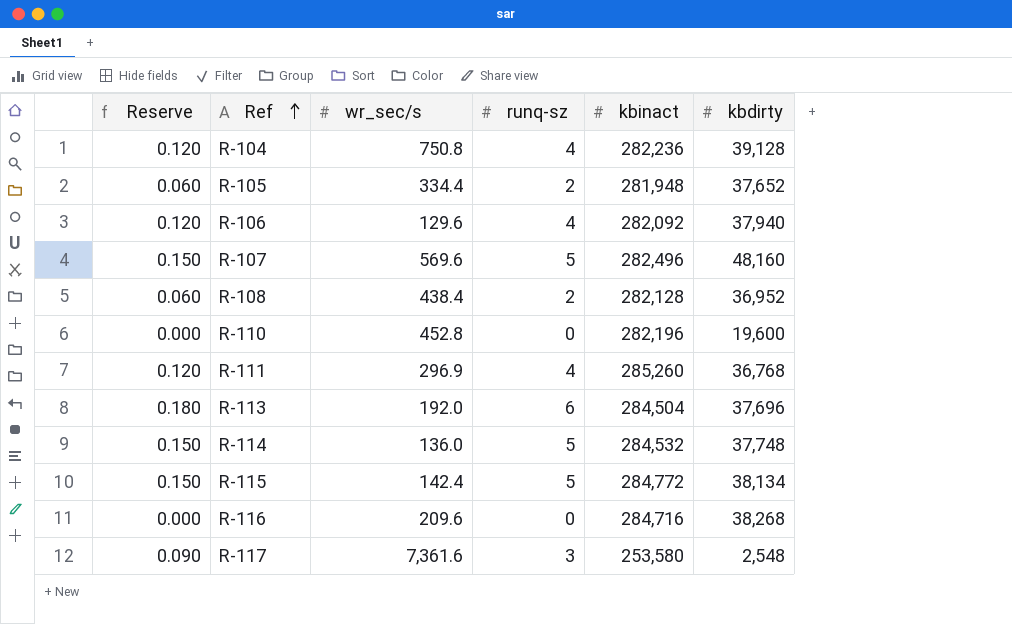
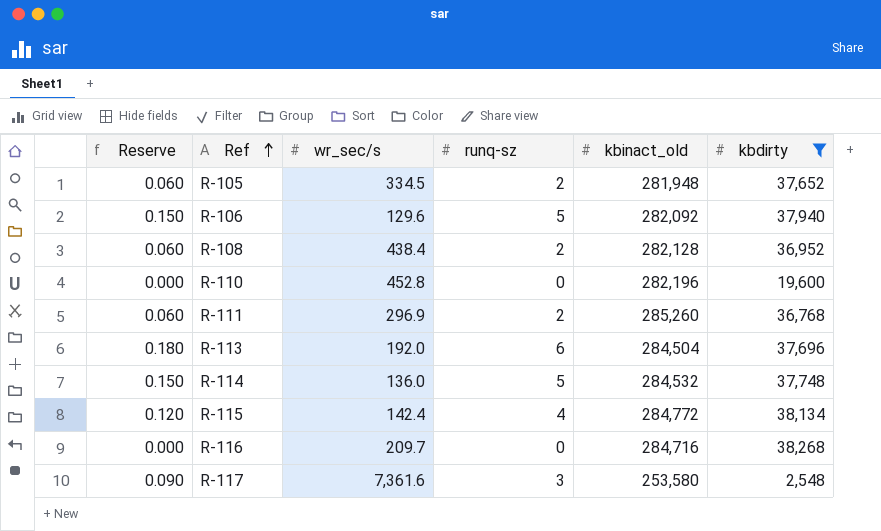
filter: none -> kbdirty <= 38,268
column name: kbinact -> kbinact_old
R-105 | wr_sec/s: 334.4 -> 334.5
R-106 | Reserve: 0.120 -> 0.150
R-106 | runq-sz: 4 -> 5
R-111 | Reserve: 0.120 -> 0.060
R-111 | runq-sz: 4 -> 2
R-115 | Reserve: 0.150 -> 0.120
R-115 | runq-sz: 5 -> 4
R-116 | wr_sec/s: 209.6 -> 209.7

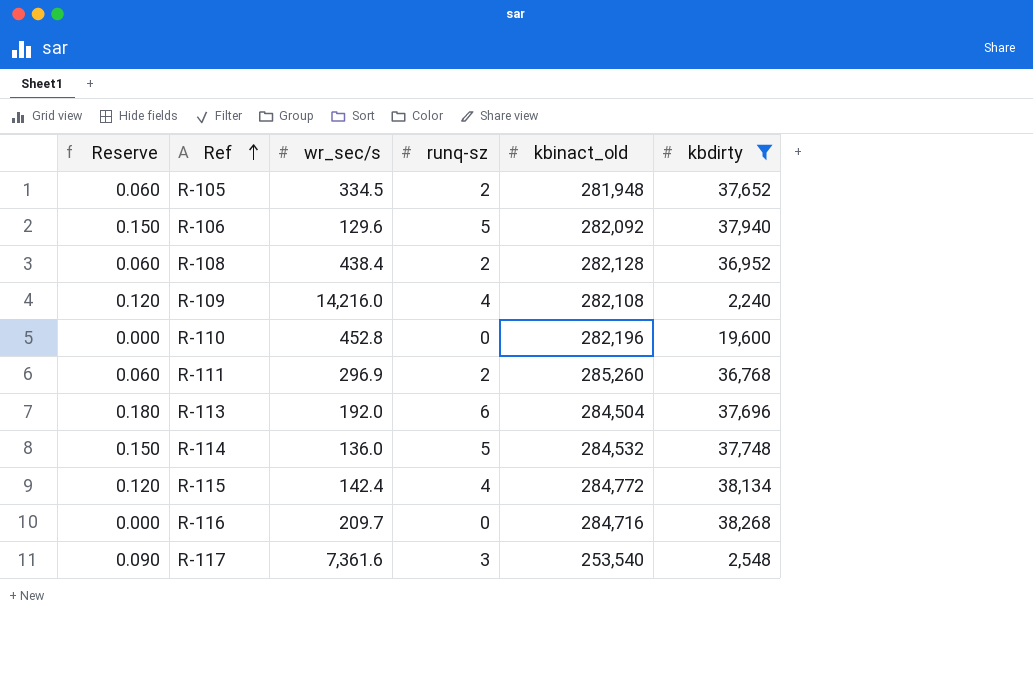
row R-109: none -> 0.120 | 14,216.0 | 4 | 282,108 | 2,240
R-117 | kbinact_old: 253,580 -> 253,540

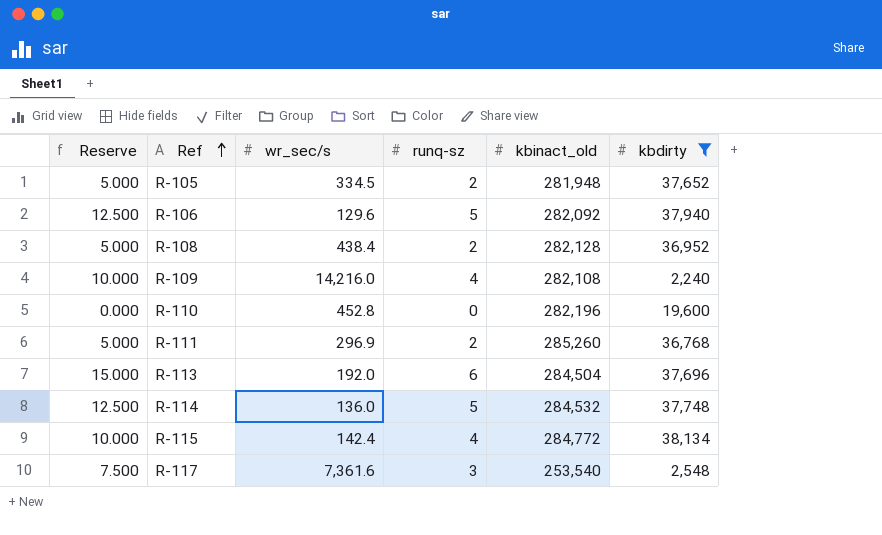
column Reserve | formula: [runq-sz] * 0.03 -> [runq-sz] * 2.5
row R-116: 0.000 | 209.7 | 0 | 284,716 | 38,268 -> none

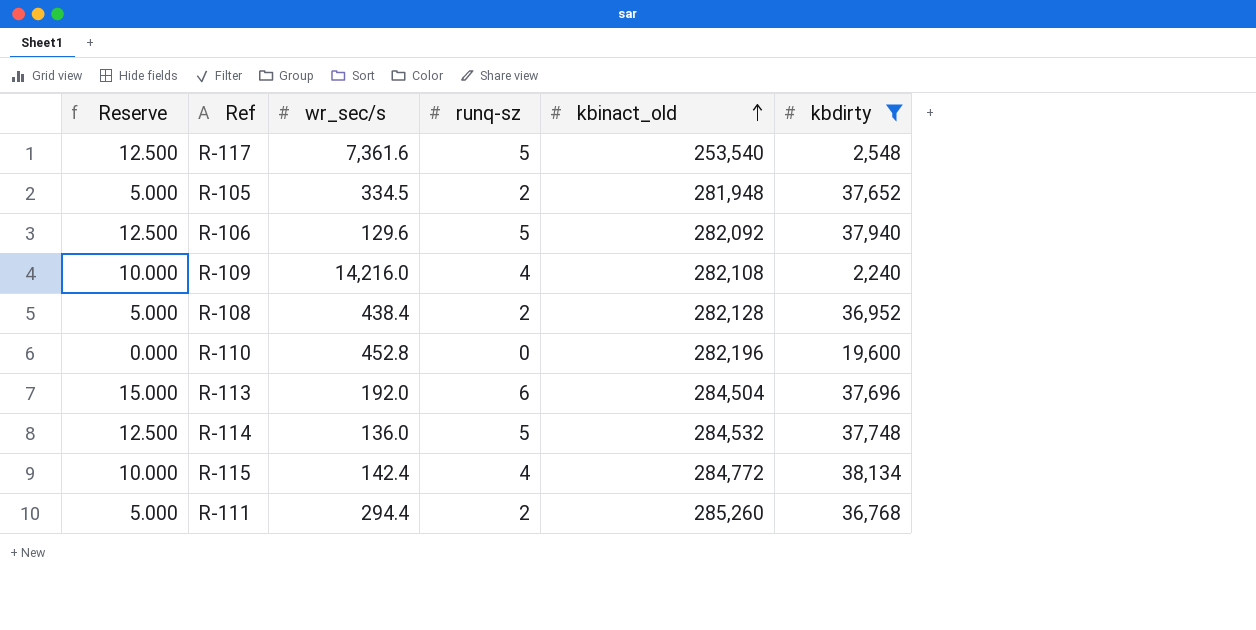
row order: Ref ascending -> kbinact_old ascending
R-117 | Reserve: 7.500 -> 12.500
R-117 | runq-sz: 3 -> 5
R-111 | wr_sec/s: 296.9 -> 294.4

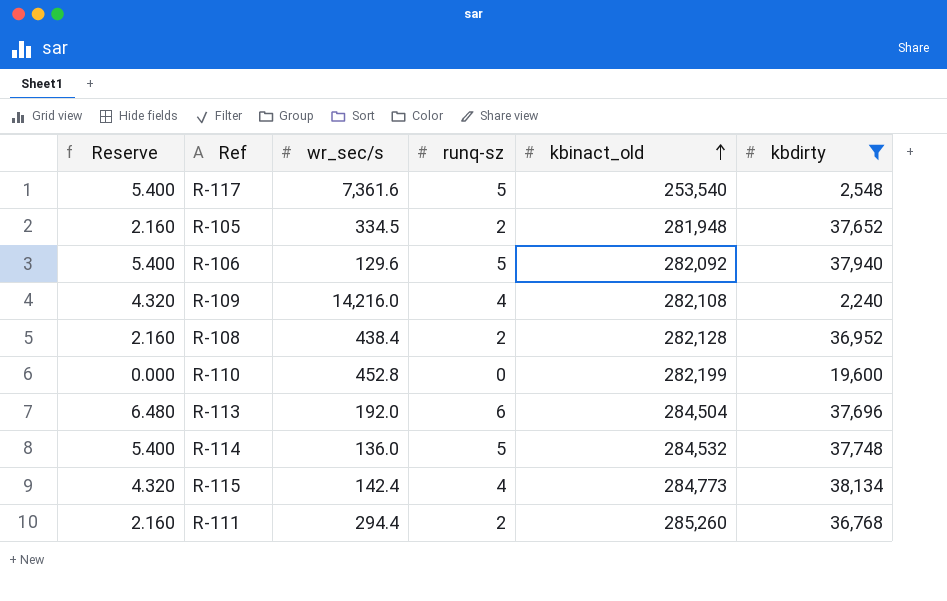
column Reserve | formula: [runq-sz] * 2.5 -> [runq-sz] * 1.08
R-110 | kbinact_old: 282,196 -> 282,199
R-115 | kbinact_old: 284,772 -> 284,773

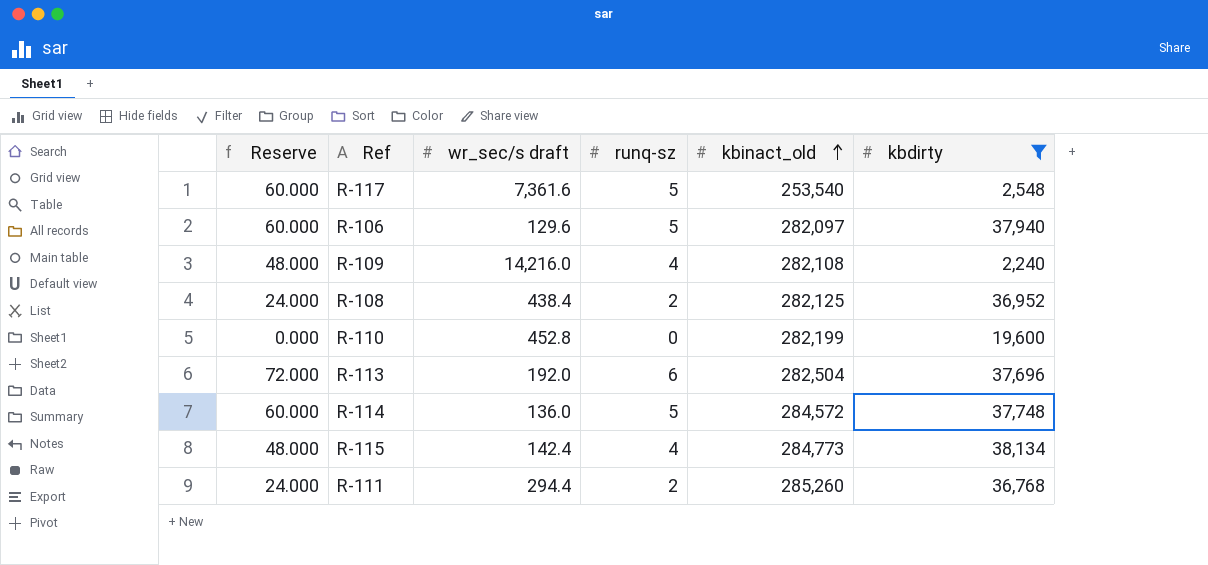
column Reserve | formula: [runq-sz] * 1.08 -> [runq-sz] * 12
column name: wr_sec/s -> wr_sec/s draft
row R-105: 2.160 | 334.5 | 2 | 281,948 | 37,652 -> none
R-106 | kbinact_old: 282,092 -> 282,097
R-108 | kbinact_old: 282,128 -> 282,125
R-113 | kbinact_old: 284,504 -> 282,504
R-114 | kbinact_old: 284,532 -> 284,572

